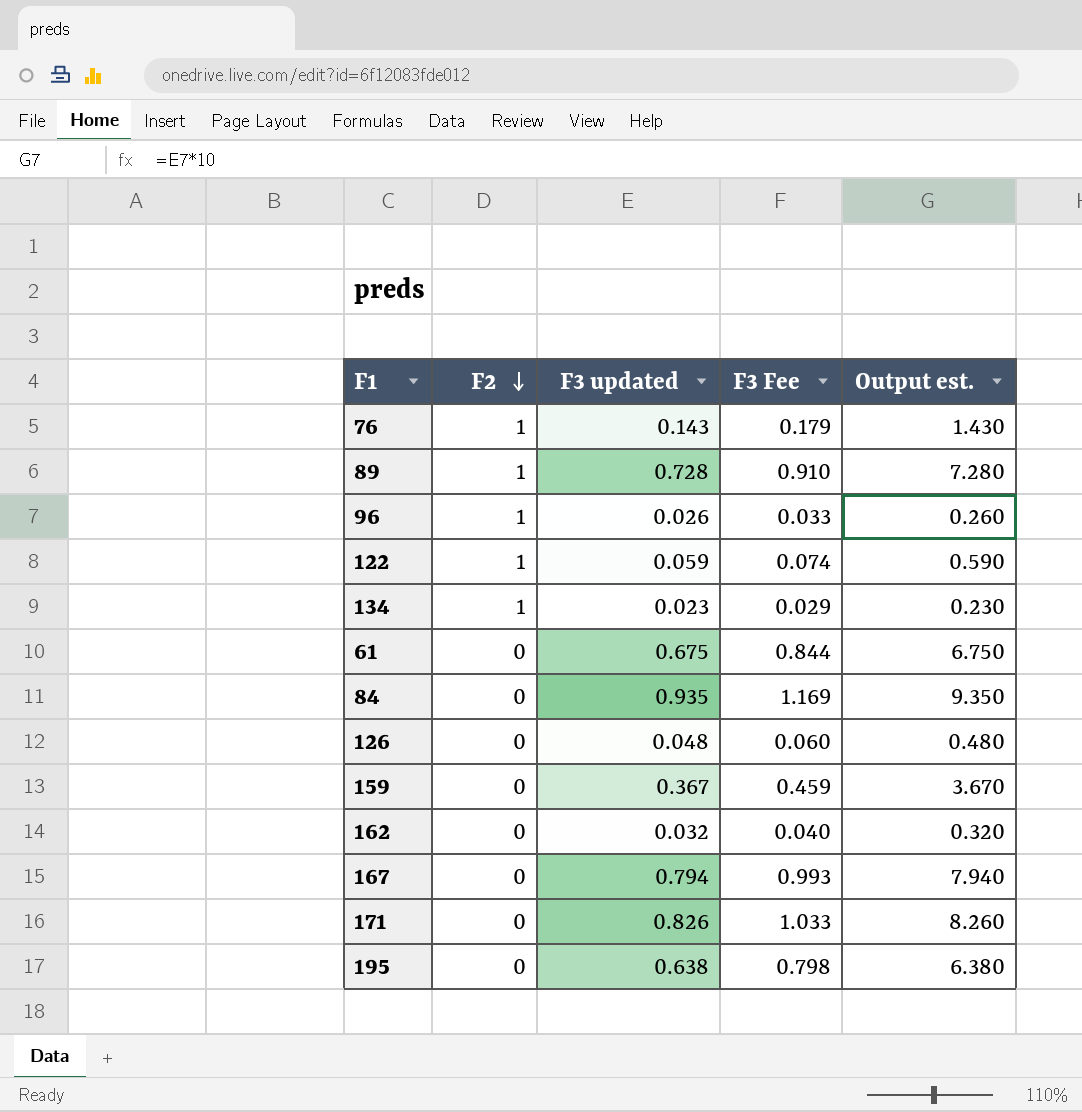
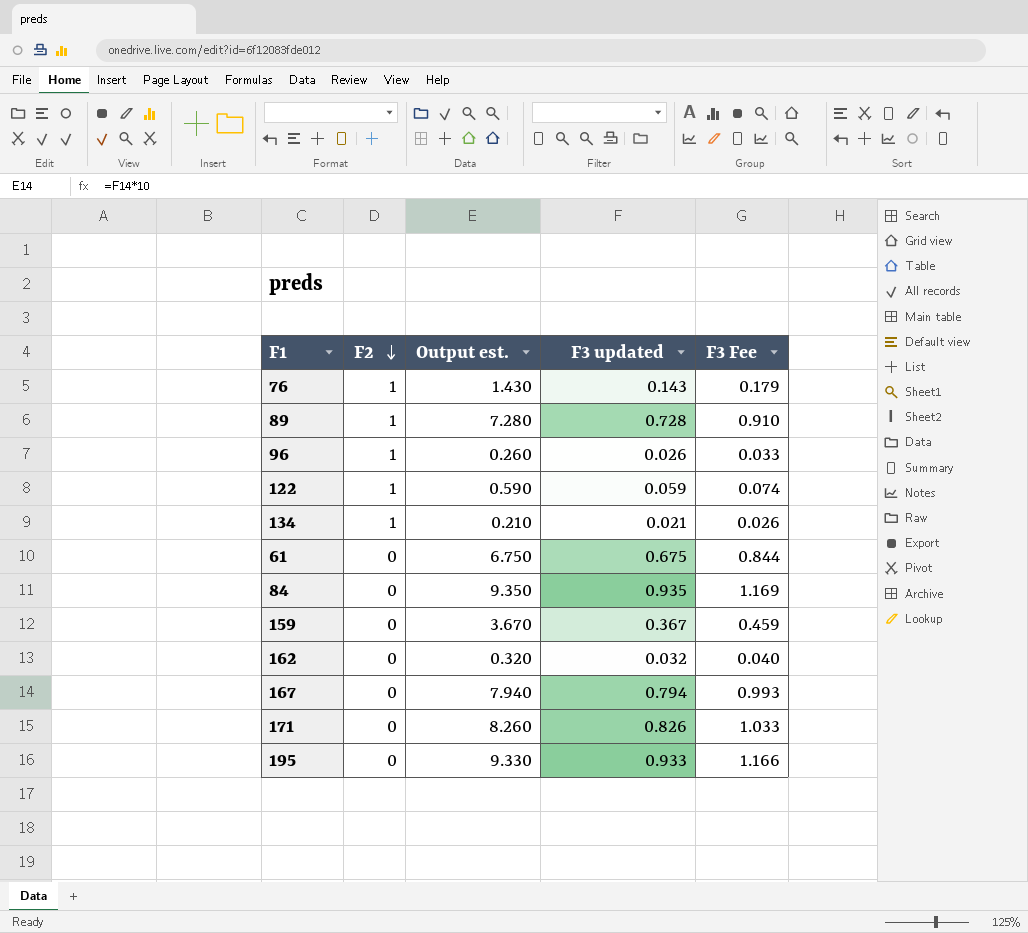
column Output est. | position: 5 -> 3
row 126: 0 | 0.048 | 0.060 | 0.480 -> none
134 | Output est.: 0.230 -> 0.210
134 | F3 updated: 0.023 -> 0.021
134 | F3 Fee: 0.029 -> 0.026
195 | Output est.: 6.380 -> 9.330
195 | F3 updated: 0.638 -> 0.933
195 | F3 Fee: 0.798 -> 1.166

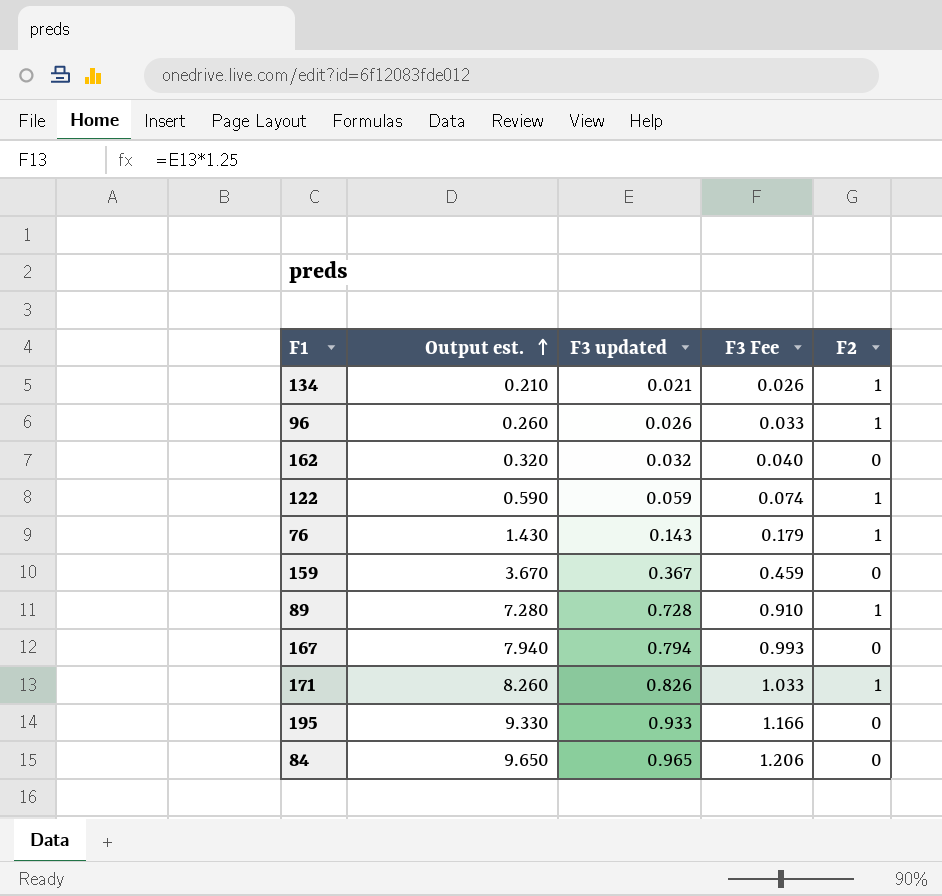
row order: F2 descending -> Output est. ascending
column F2 | position: 2 -> 5
row 61: 0 | 6.750 | 0.675 | 0.844 -> none
171 | F2: 0 -> 1
84 | Output est.: 9.350 -> 9.650
84 | F3 updated: 0.935 -> 0.965
84 | F3 Fee: 1.169 -> 1.206

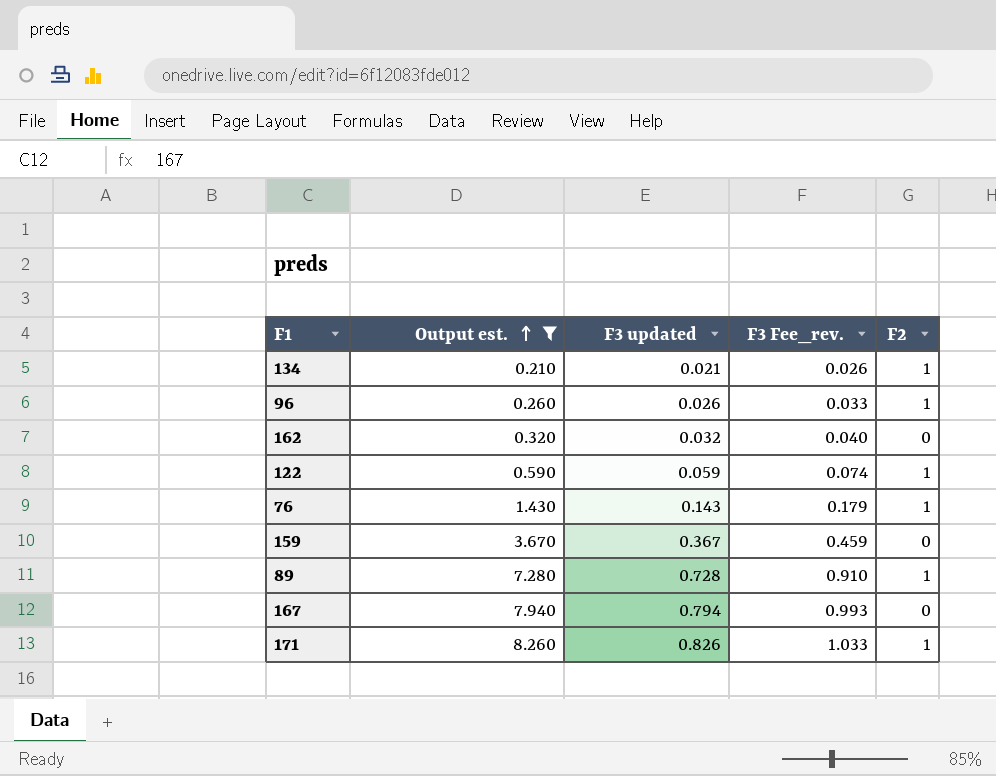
filter: none -> Output est. <= 8.260
column name: F3 Fee -> F3 Fee_rev.

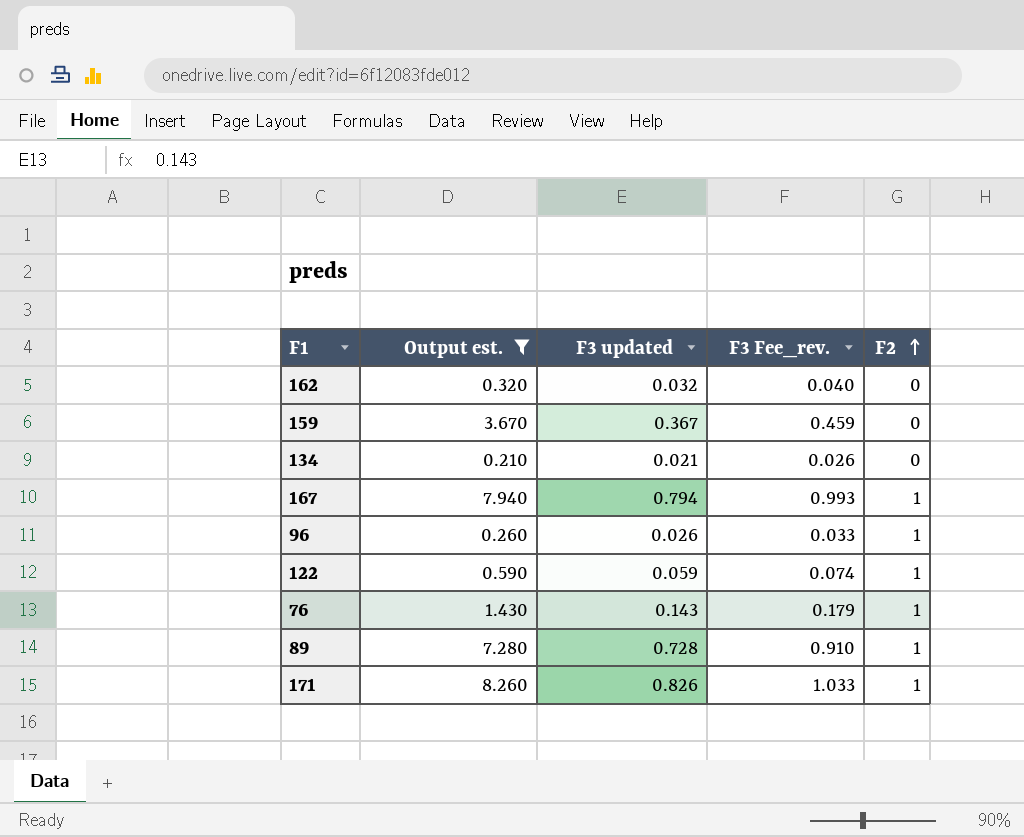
row order: Output est. ascending -> F2 ascending
134 | F2: 1 -> 0
167 | F2: 0 -> 1

